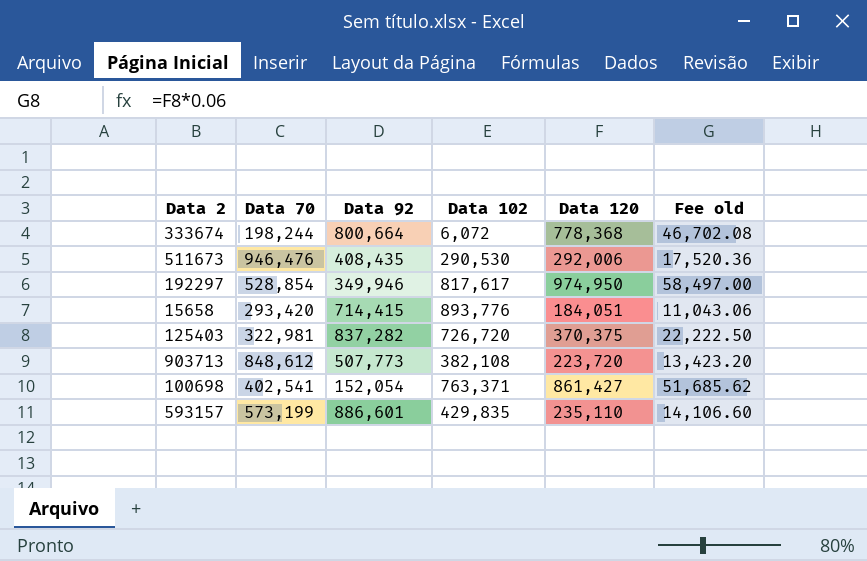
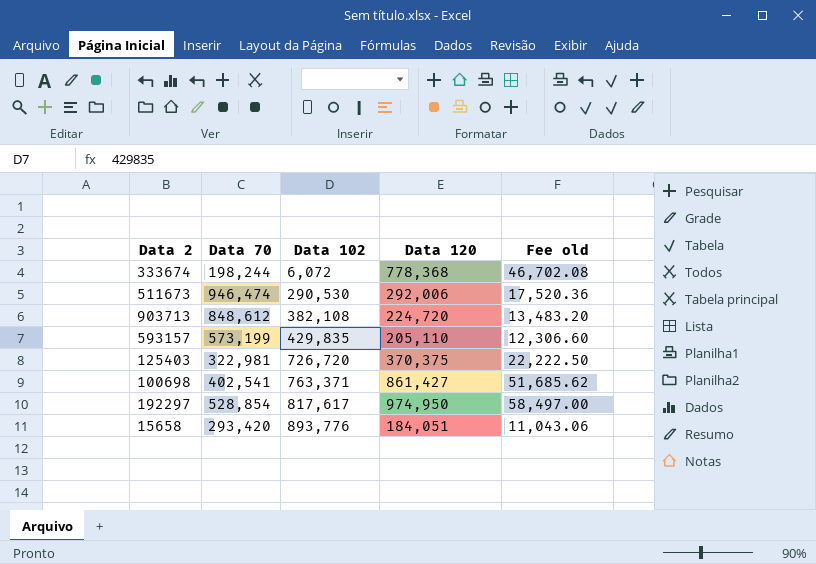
row order: none -> Data 102 ascending
column Data 92 | position: 3 -> none
511673 | Data 70: 946,476 -> 946,474
903713 | Data 120: 223,720 -> 224,720
903713 | Fee old: 13,423.20 -> 13,483.20
593157 | Data 120: 235,110 -> 205,110
593157 | Fee old: 14,106.60 -> 12,306.60

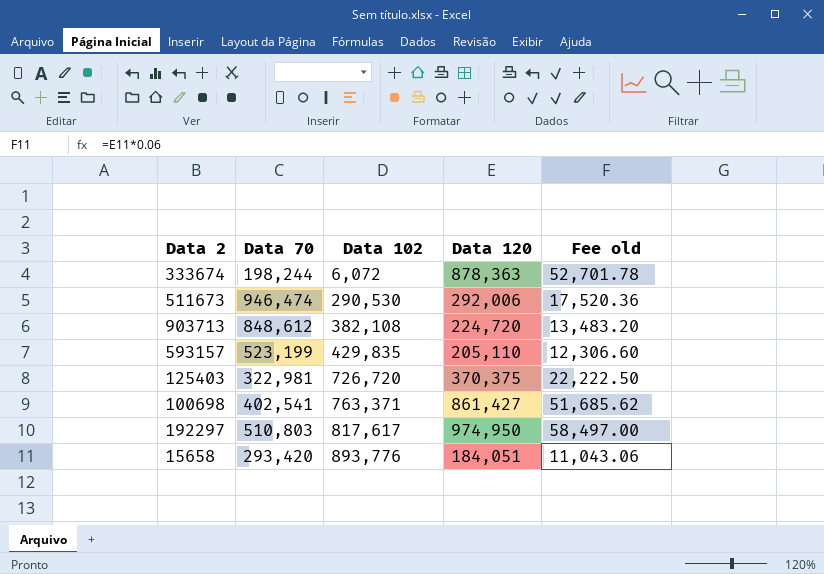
333674 | Data 120: 778,368 -> 878,363
333674 | Fee old: 46,702.08 -> 52,701.78
593157 | Data 70: 573,199 -> 523,199
192297 | Data 70: 528,854 -> 510,803

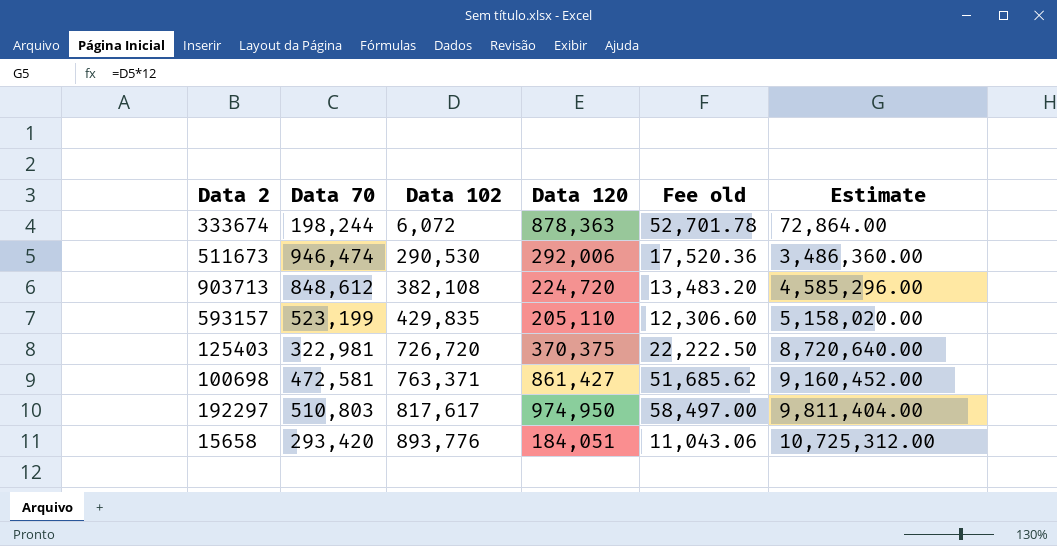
column Estimate | formula: none -> [Data 102] * 12
100698 | Data 70: 402,541 -> 472,581

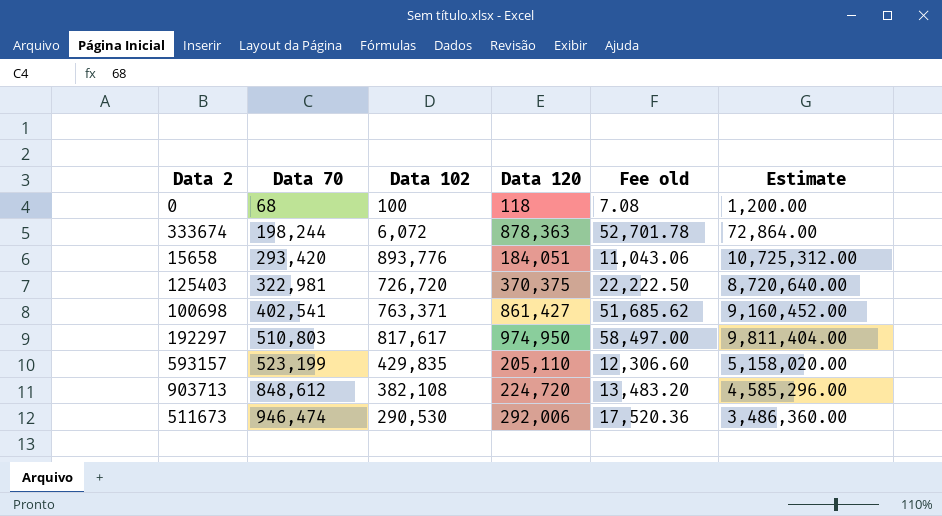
row order: Data 102 ascending -> Data 70 ascending
row 0: none -> 68 | 100 | 118 | 7.08 | 1,200.00
100698 | Data 70: 472,581 -> 402,541

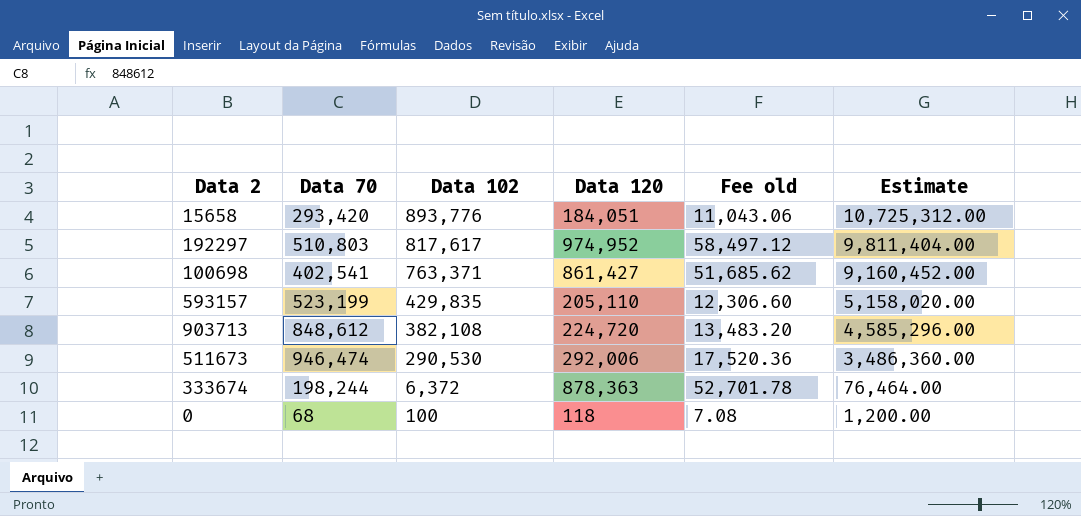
row order: Data 70 ascending -> Data 102 descending
row 125403: 322,981 | 726,720 | 370,375 | 22,222.50 | 8,720,640.00 -> none
192297 | Data 120: 974,950 -> 974,952
192297 | Fee old: 58,497.00 -> 58,497.12
333674 | Data 102: 6,072 -> 6,372
333674 | Estimate: 72,864.00 -> 76,464.00

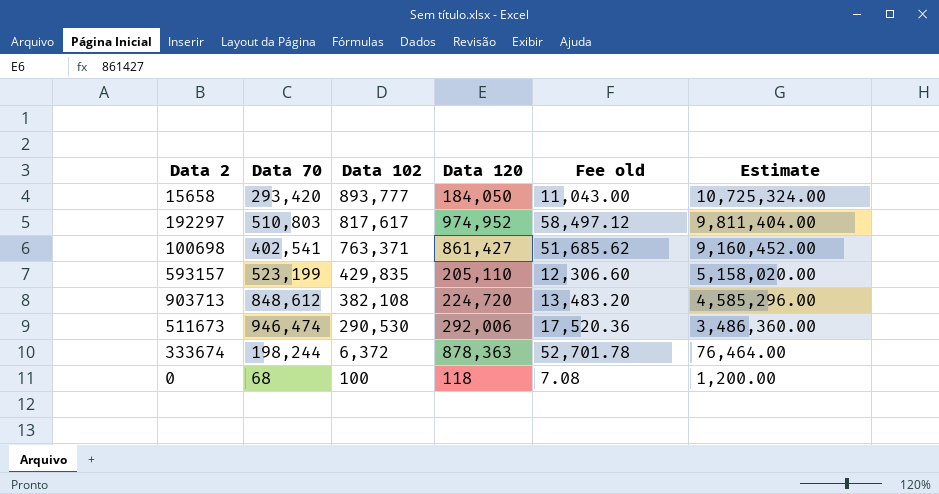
15658 | Data 102: 893,776 -> 893,777
15658 | Data 120: 184,051 -> 184,050
15658 | Fee old: 11,043.06 -> 11,043.00
15658 | Estimate: 10,725,312.00 -> 10,725,324.00

